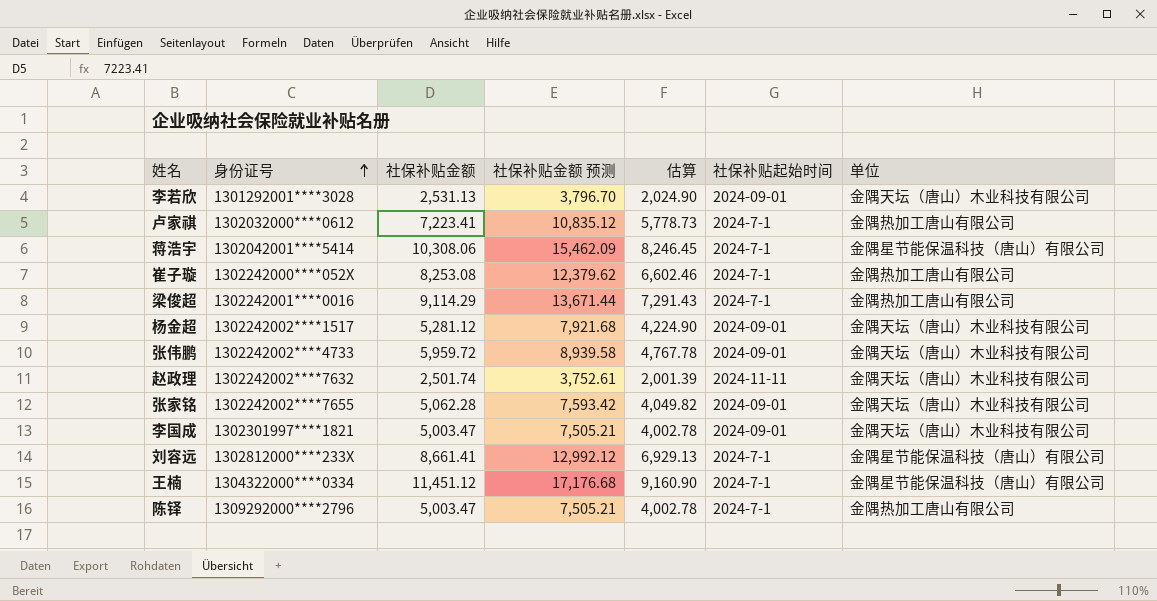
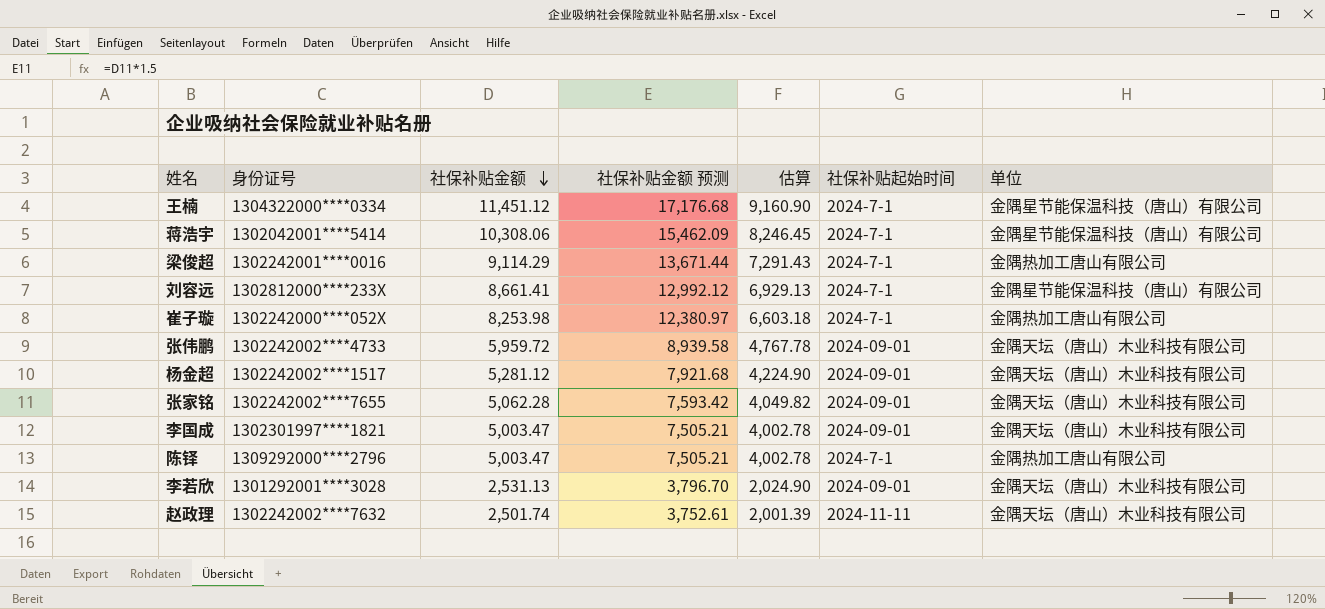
row order: 身份证号 ascending -> 社保补贴金额 descending
row 卢家祺: 1302032000****0612 | 7,223.41 | 10,835.12 | 5,778.73 | 2024-7-1 | 金隅热加工唐山有限公司 -> none
崔子璇 | 社保补贴金额: 8,253.08 -> 8,253.98
崔子璇 | 社保补贴金额 预测: 12,379.62 -> 12,380.97
崔子璇 | 估算: 6,602.46 -> 6,603.18

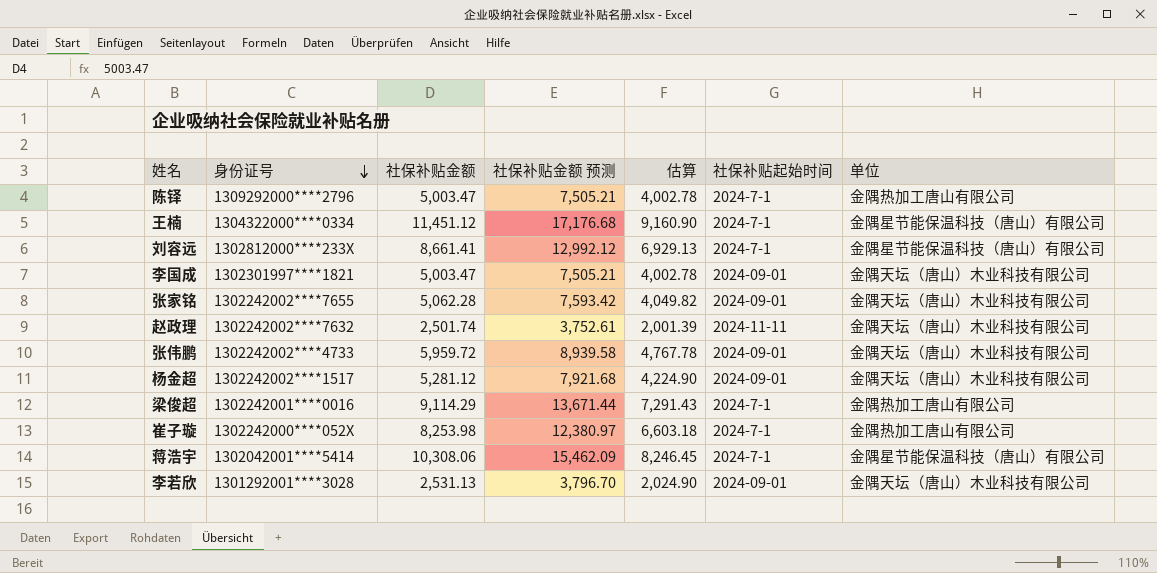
row order: 社保补贴金额 descending -> 身份证号 descending

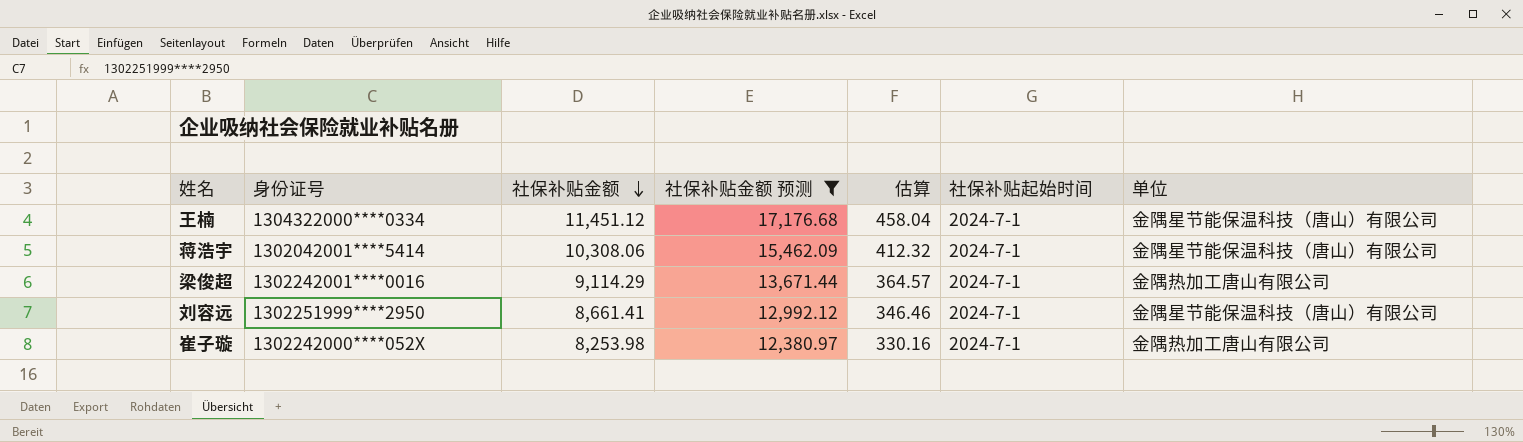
filter: none -> 社保补贴金额 预测 >= 12,380.97
row order: 身份证号 descending -> 社保补贴金额 descending
column 估算 | formula: [社保补贴金额] * 0.8 -> [社保补贴金额] * 0.04
刘容远 | 身份证号: 1302812000****233X -> 1302251999****2950

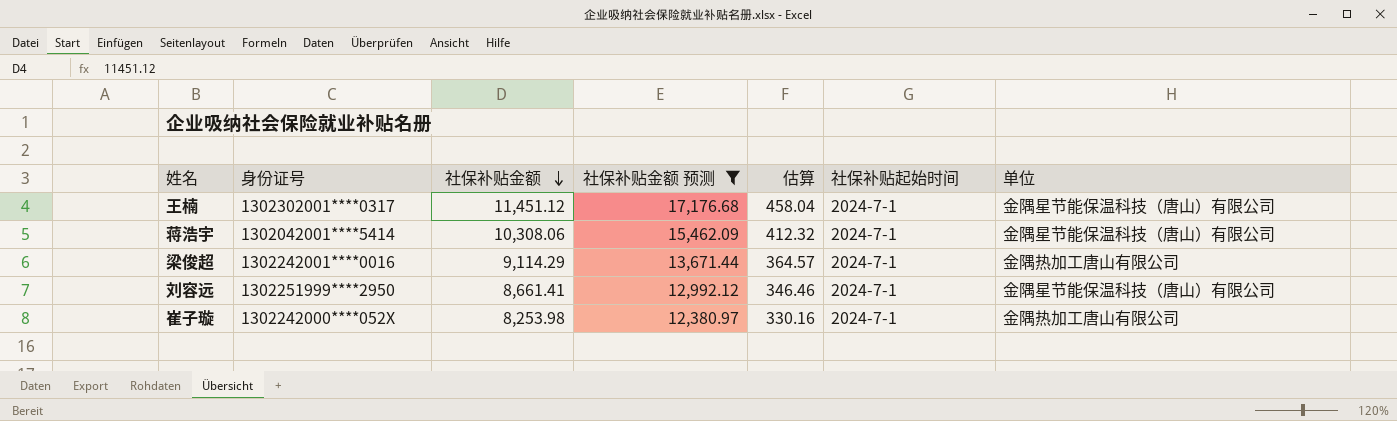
王楠 | 身份证号: 1304322000****0334 -> 1302302001****0317

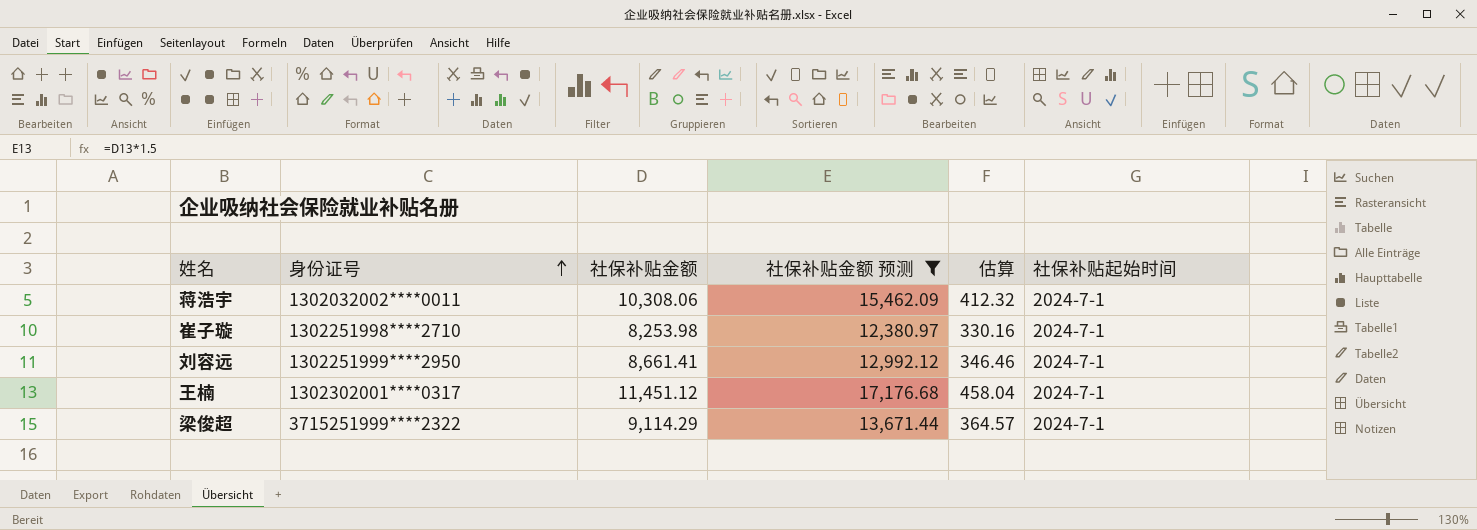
row order: 社保补贴金额 descending -> 身份证号 ascending
column 单位 | position: 7 -> none
蒋浩宇 | 身份证号: 1302042001****5414 -> 1302032002****0011
崔子璇 | 身份证号: 1302242000****052X -> 1302251998****2710
梁俊超 | 身份证号: 1302242001****0016 -> 3715251999****2322

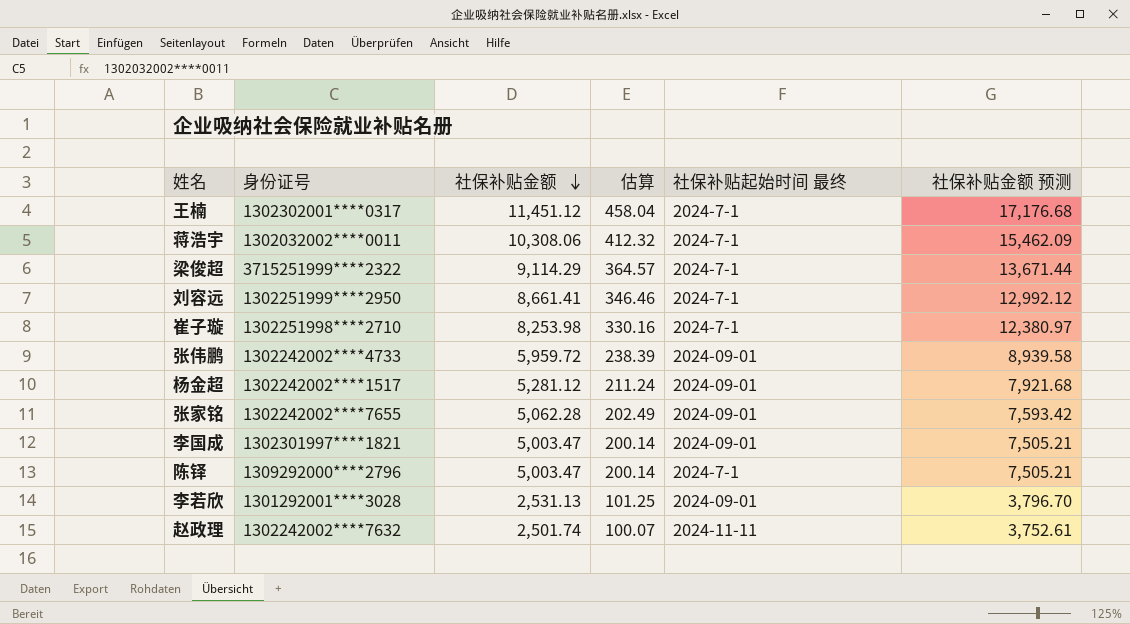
filter: 社保补贴金额 预测 >= 12,380.97 -> none
row order: 身份证号 ascending -> 社保补贴金额 descending
column name: 社保补贴起始时间 -> 社保补贴起始时间 最终
column 社保补贴金额 预测 | position: 4 -> 6

